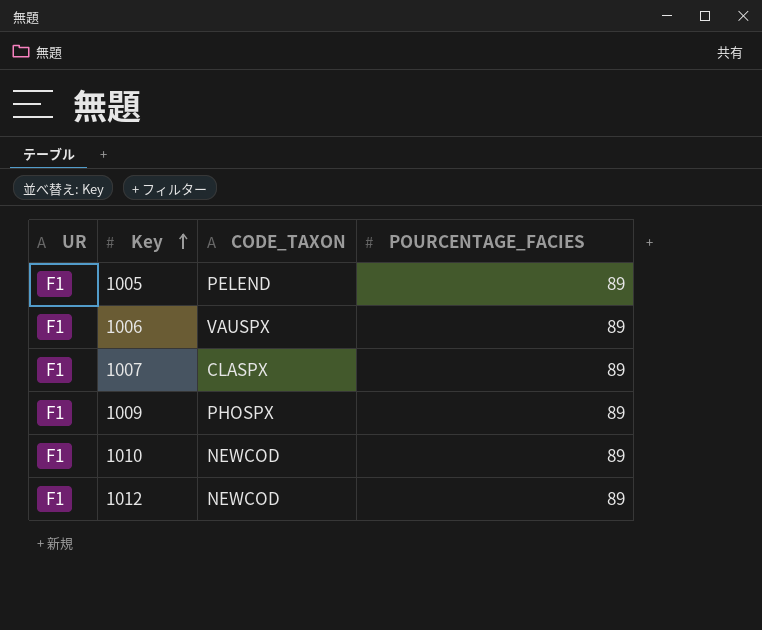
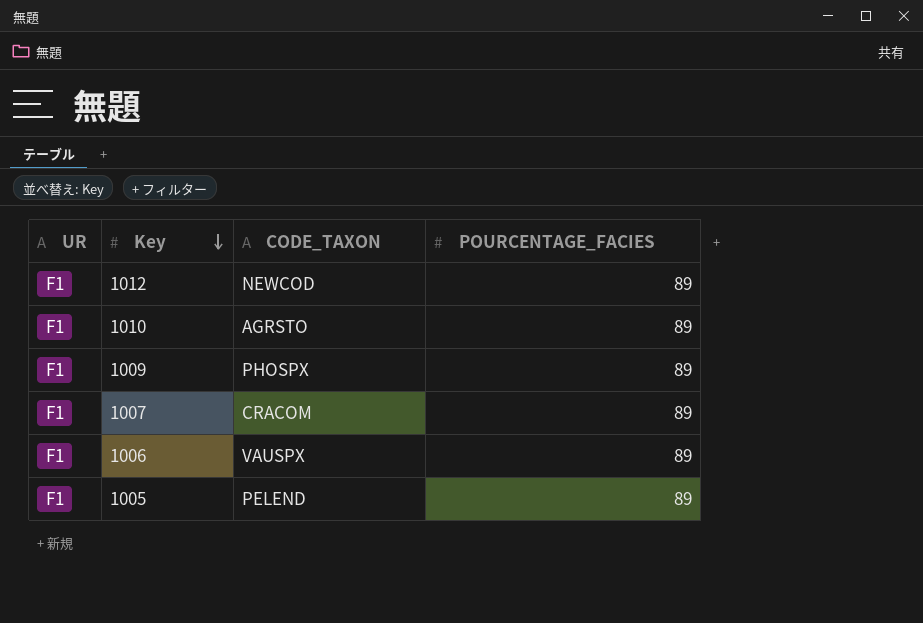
row order: Key ascending -> Key descending
1010 | CODE_TAXON: NEWCOD -> AGRSTO
1007 | CODE_TAXON: CLASPX -> CRACOM

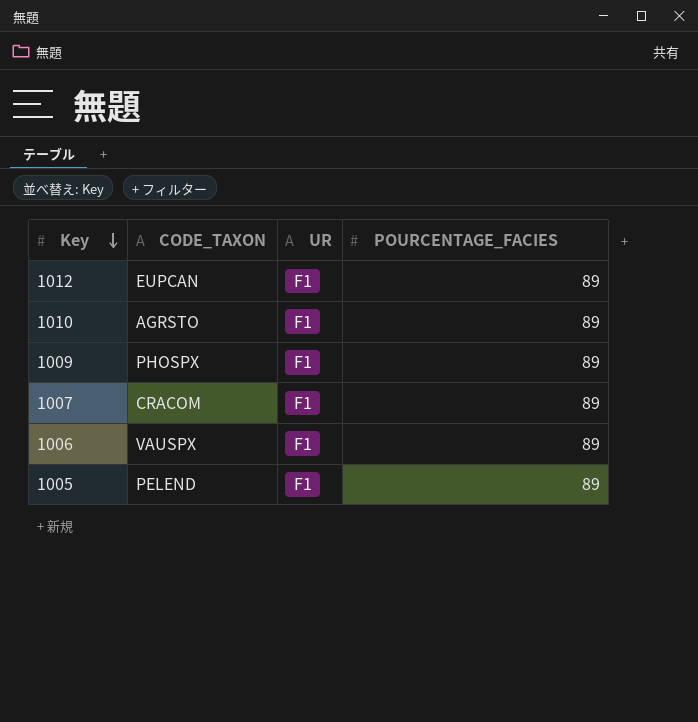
column UR | position: 1 -> 3
1012 | CODE_TAXON: NEWCOD -> EUPCAN

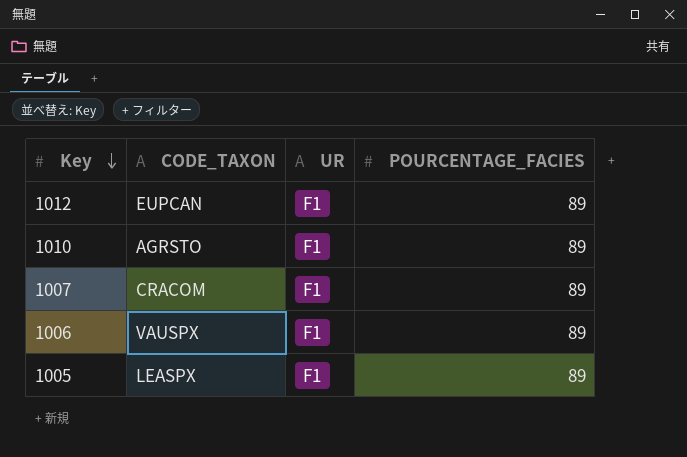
row 1009: PHOSPX | F1 | 89 -> none
1005 | CODE_TAXON: PELEND -> LEASPX

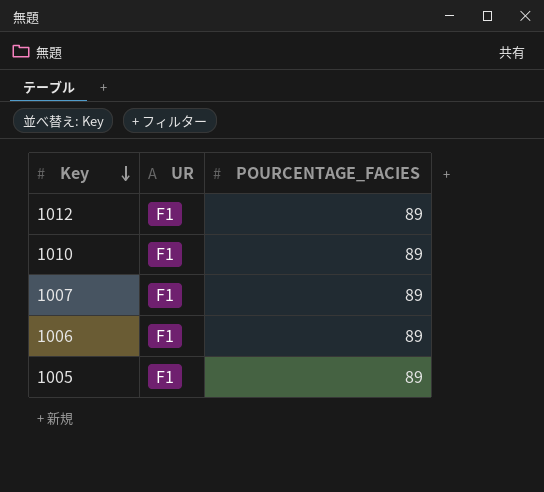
column CODE_TAXON | position: 2 -> none

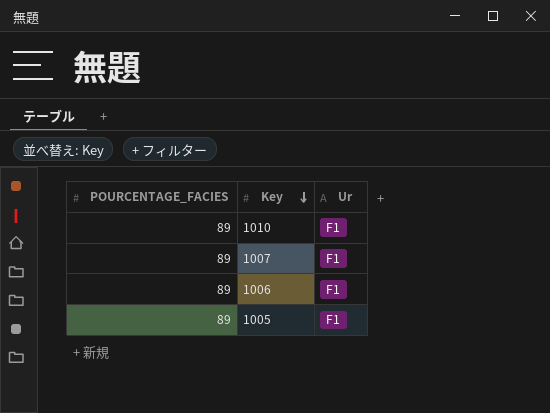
column POURCENTAGE_FACIES | position: 3 -> 1
column name: UR -> Ur
row 1012: F1 | 89 -> none

